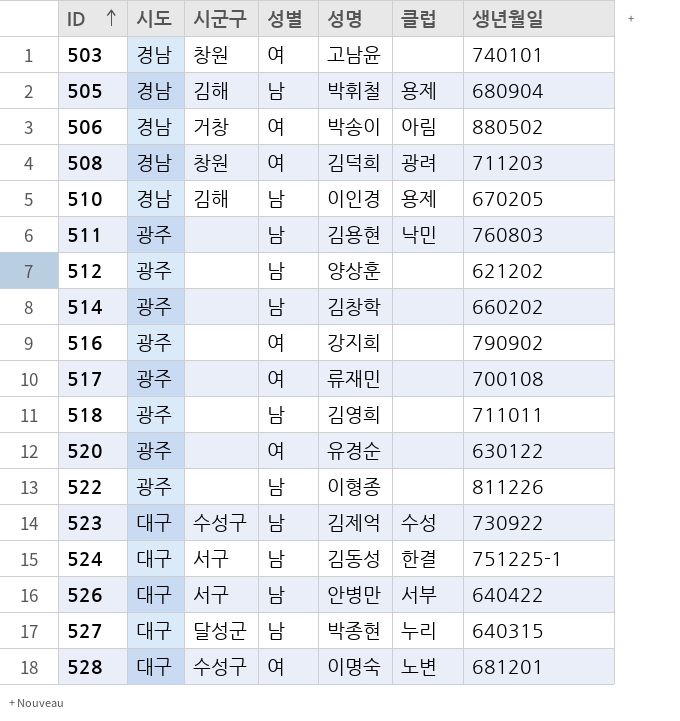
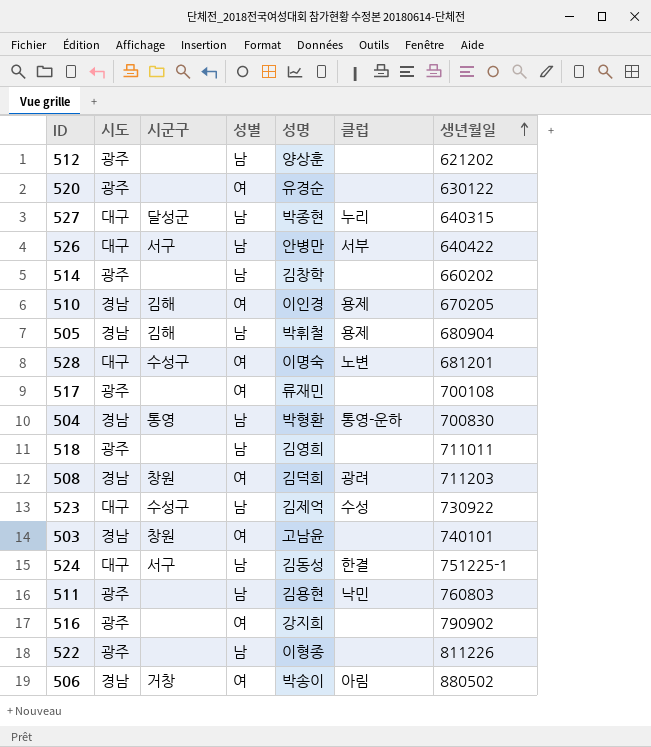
row order: ID ascending -> 생년월일 ascending
510 | 성별: 남 -> 여
row 504: none -> 경남 | 통영 | 남 | 박형환 | 통영-운하 | 700830

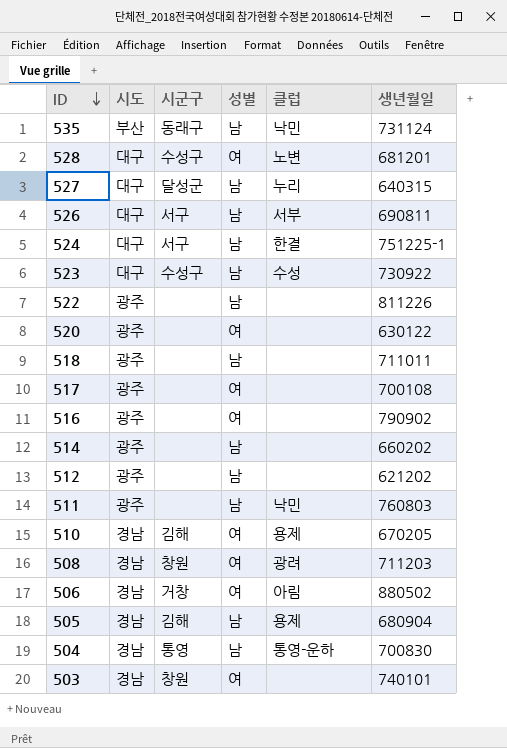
row order: 생년월일 ascending -> ID descending
column 성명 | position: 5 -> none
row 535: none -> 부산 | 동래구 | 남 | 낙민 | 731124
526 | 생년월일: 640422 -> 690811

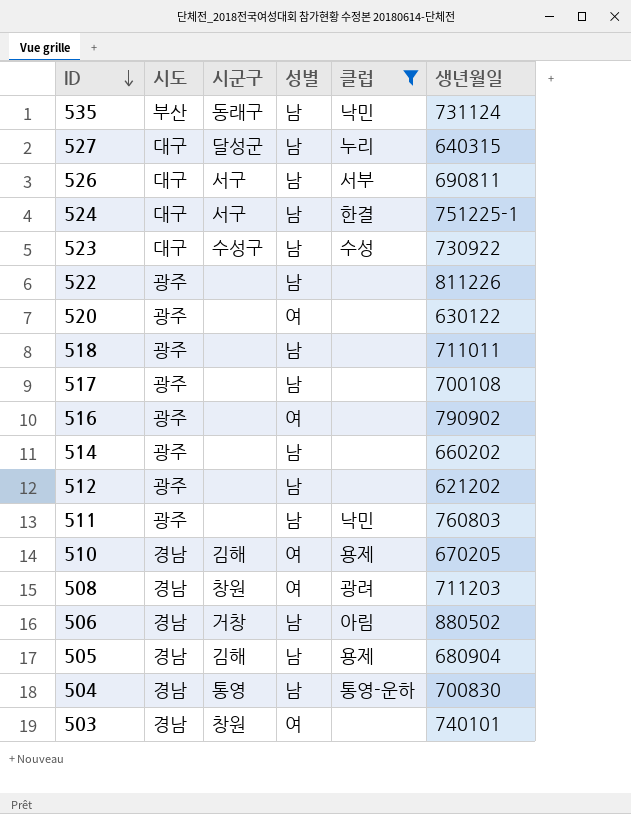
filter: none -> 클럽 != 노변
517 | 성별: 여 -> 남
506 | 성별: 여 -> 남

